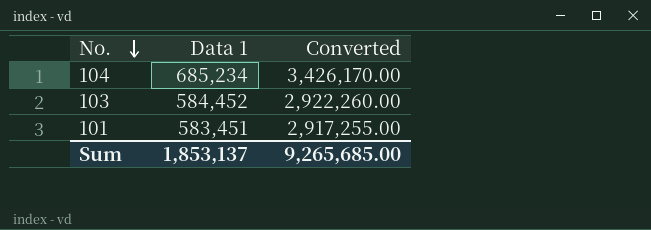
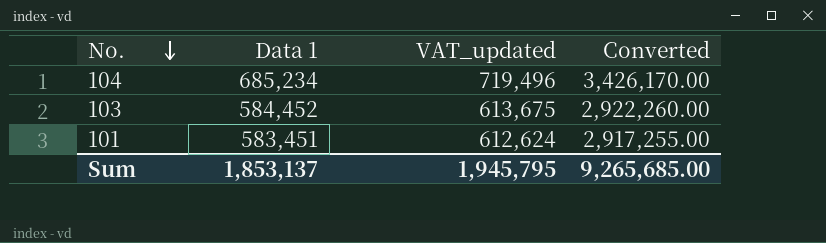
column VAT_updated | formula: none -> [Data 1] * 1.05

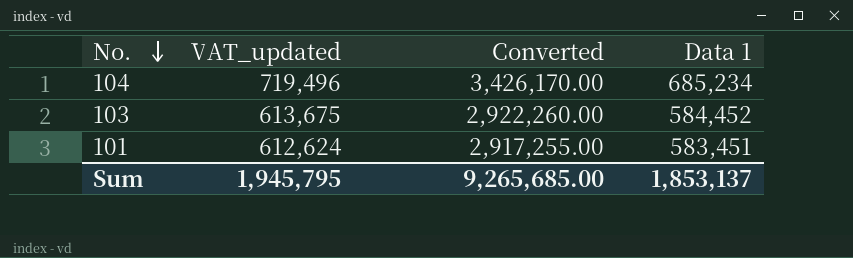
column Data 1 | position: 2 -> 4

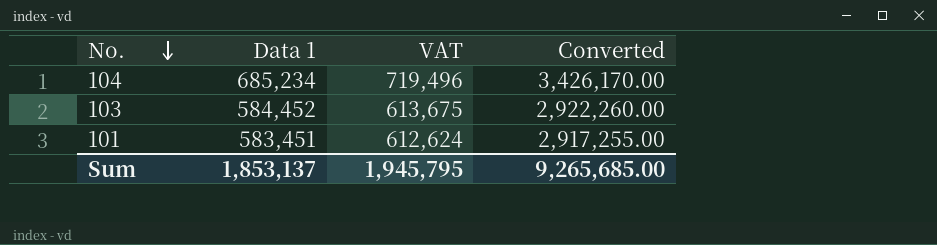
column Data 1 | position: 4 -> 2
column name: VAT_updated -> VAT

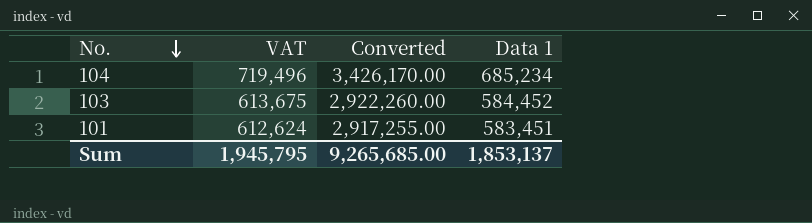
column Data 1 | position: 2 -> 4

